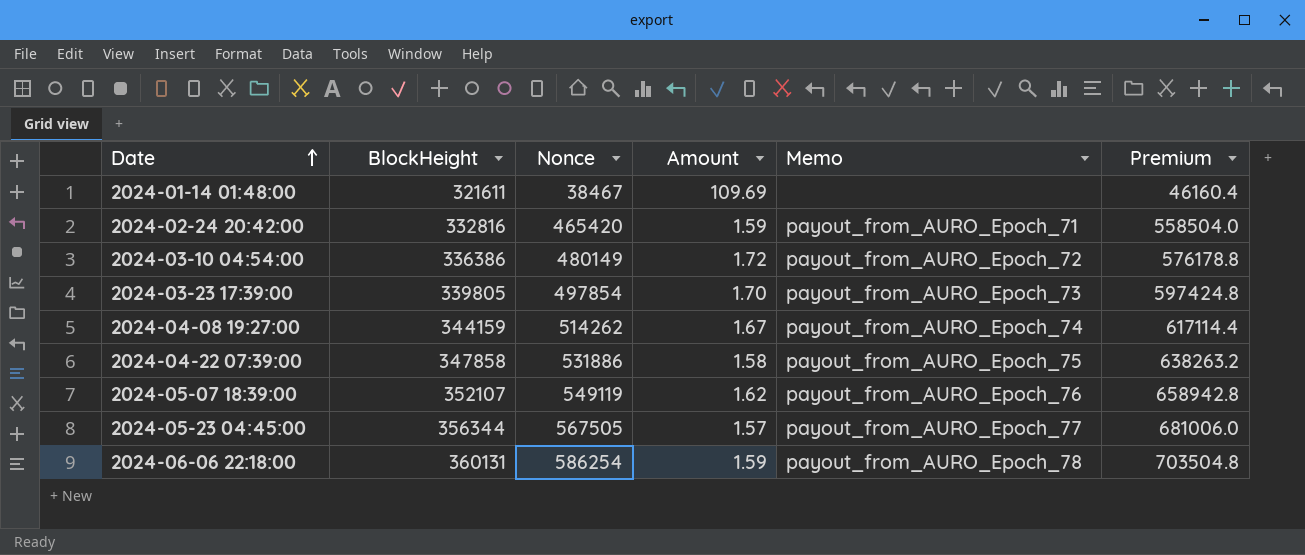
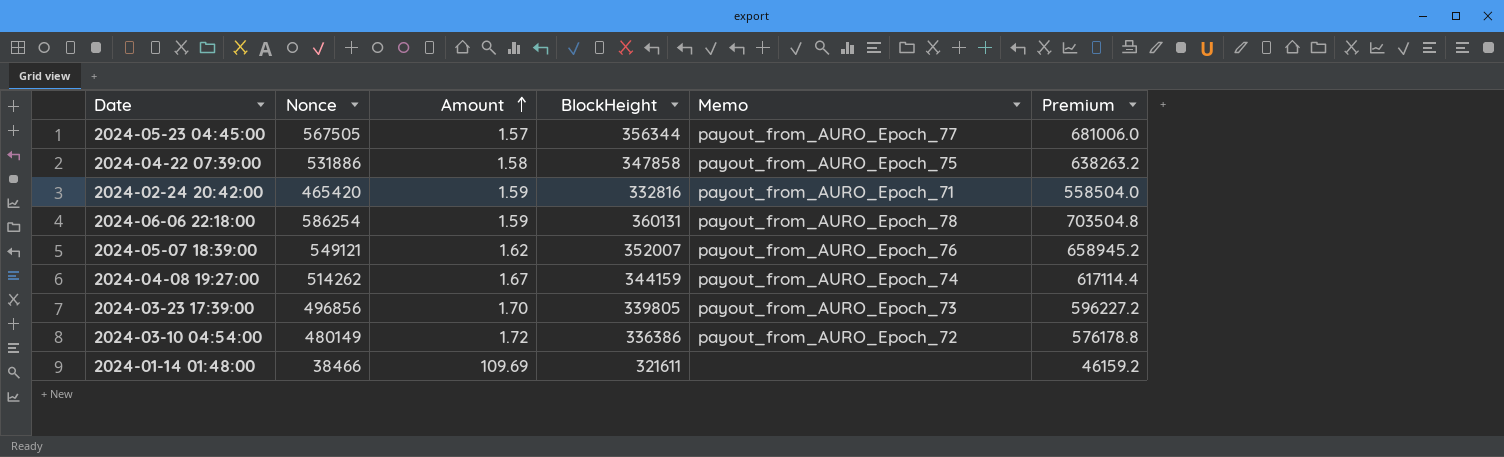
row order: Date ascending -> Amount ascending
column BlockHeight | position: 2 -> 4
2024-05-07 18:39:00 | Nonce: 549119 -> 549121
2024-05-07 18:39:00 | BlockHeight: 352107 -> 352007
2024-05-07 18:39:00 | Premium: 658942.8 -> 658945.2
2024-03-23 17:39:00 | Nonce: 497854 -> 496856
2024-03-23 17:39:00 | Premium: 597424.8 -> 596227.2
2024-01-14 01:48:00 | Nonce: 38467 -> 38466
2024-01-14 01:48:00 | Premium: 46160.4 -> 46159.2

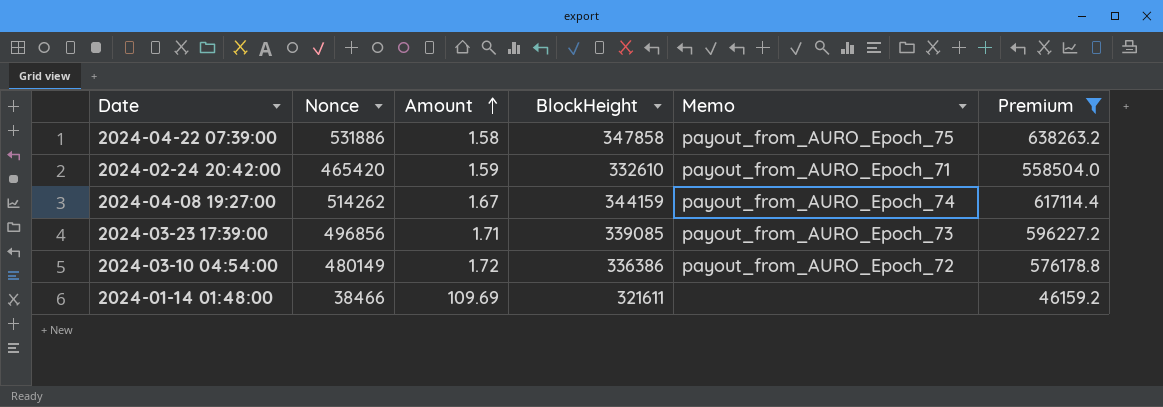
filter: none -> Premium <= 638263.2
2024-02-24 20:42:00 | BlockHeight: 332816 -> 332610
2024-03-23 17:39:00 | Amount: 1.70 -> 1.71
2024-03-23 17:39:00 | BlockHeight: 339805 -> 339085

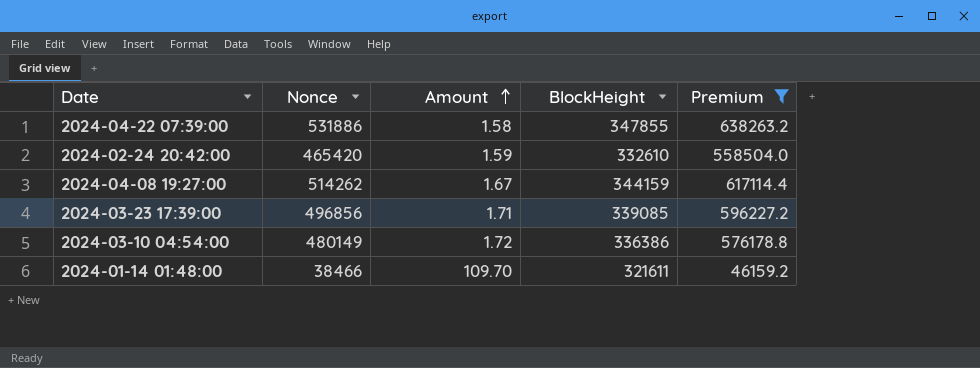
column Memo | position: 5 -> none
2024-04-22 07:39:00 | BlockHeight: 347858 -> 347855
2024-01-14 01:48:00 | Amount: 109.69 -> 109.70

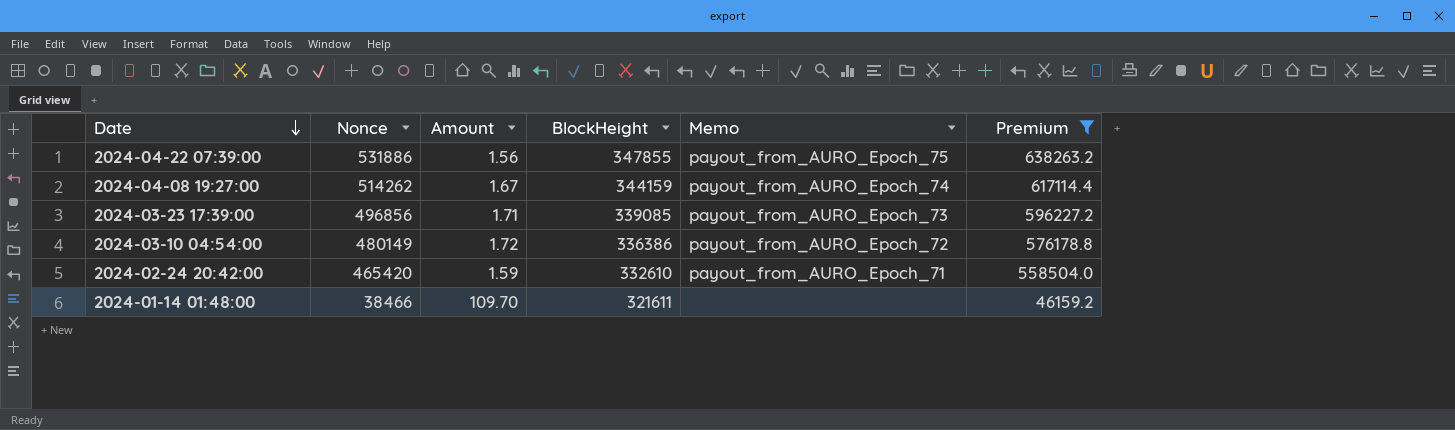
row order: Amount ascending -> Date descending
column Memo | position: none -> 5
2024-04-22 07:39:00 | Amount: 1.58 -> 1.56

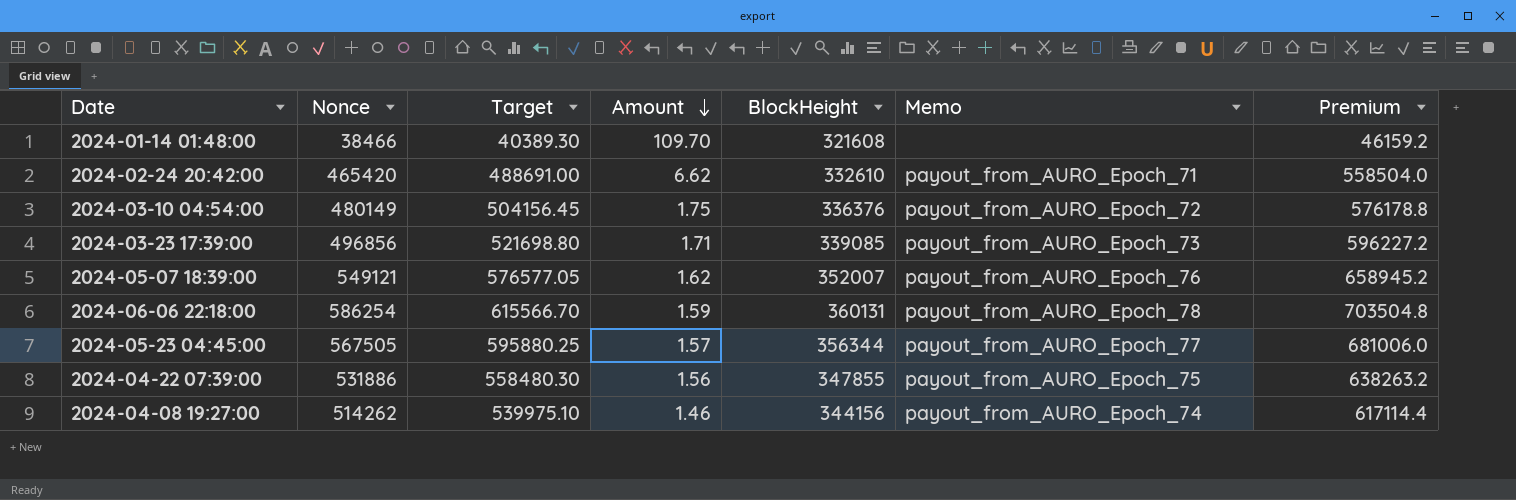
filter: Premium <= 638263.2 -> none
row order: Date descending -> Amount descending
column Target | formula: none -> [Nonce] * 1.05
2024-01-14 01:48:00 | BlockHeight: 321611 -> 321608
2024-02-24 20:42:00 | Amount: 1.59 -> 6.62
2024-03-10 04:54:00 | Amount: 1.72 -> 1.75
2024-03-10 04:54:00 | BlockHeight: 336386 -> 336376
2024-04-08 19:27:00 | Amount: 1.67 -> 1.46
2024-04-08 19:27:00 | BlockHeight: 344159 -> 344156

